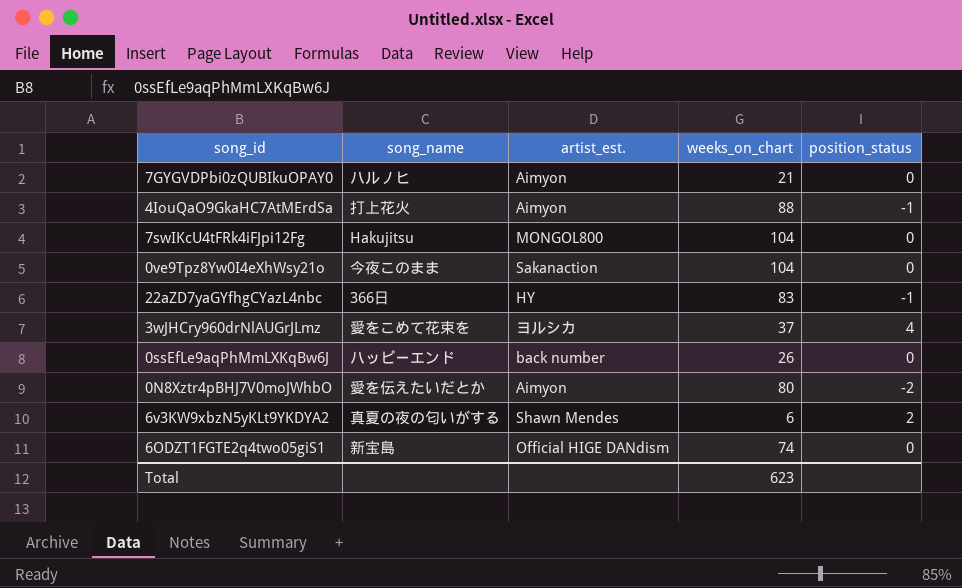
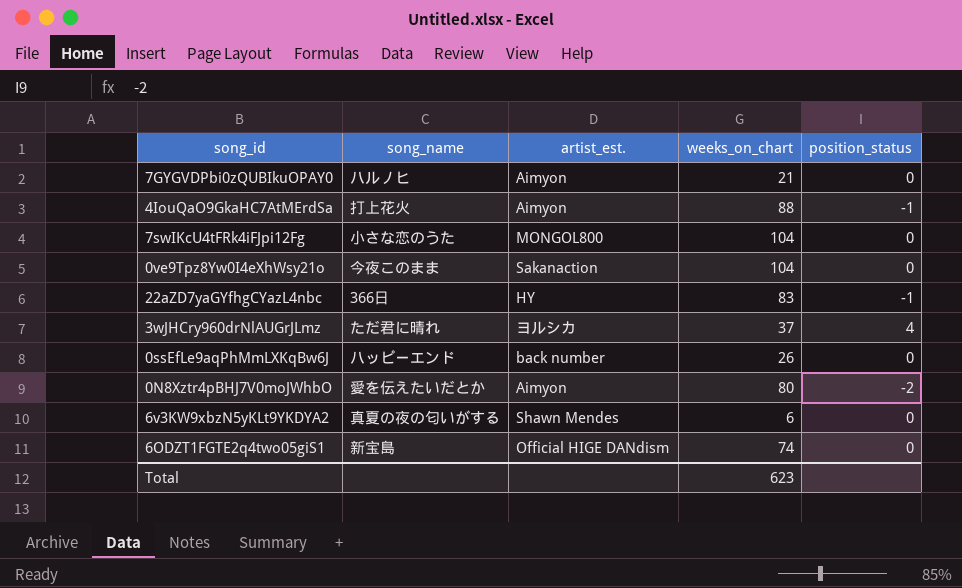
7swIKcU4tFRk4iFJpi12Fg | song_name: Hakujitsu -> 小さな恋のうた
3wJHCry960drNlAUGrJLmz | song_name: 愛をこめて花束を -> ただ君に晴れ
6v3KW9xbzN5yKLt9YKDYA2 | position_status: 2 -> 0

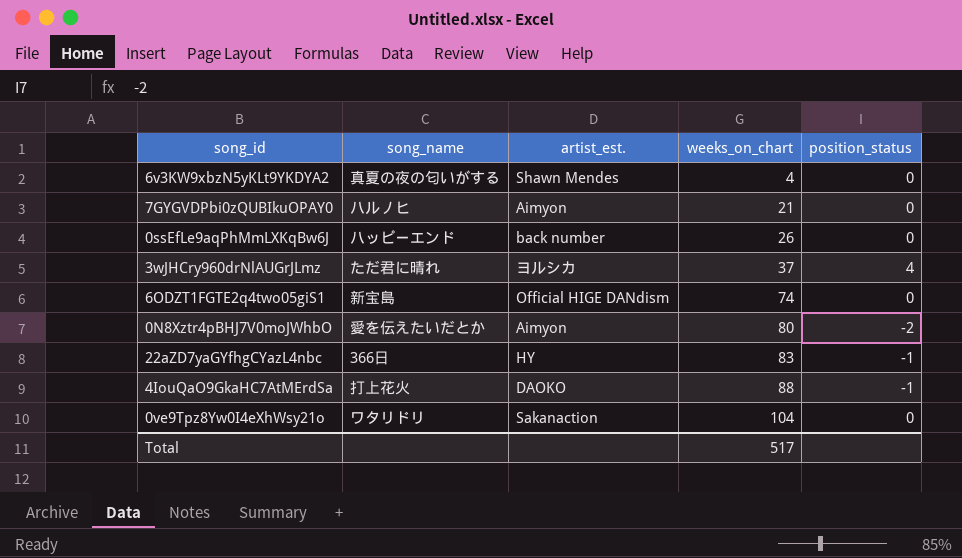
row order: none -> weeks_on_chart ascending
row 7swIKcU4tFRk4iFJpi12Fg: 小さな恋のうた | MONGOL800 | 104 | 0 -> none
6v3KW9xbzN5yKLt9YKDYA2 | weeks_on_chart: 6 -> 4
4IouQaO9GkaHC7AtMErdSa | artist_est.: Aimyon -> DAOKO
0ve9Tpz8Yw0I4eXhWsy21o | song_name: 今夜このまま -> ワタリドリ
Total | weeks_on_chart: 623 -> 517

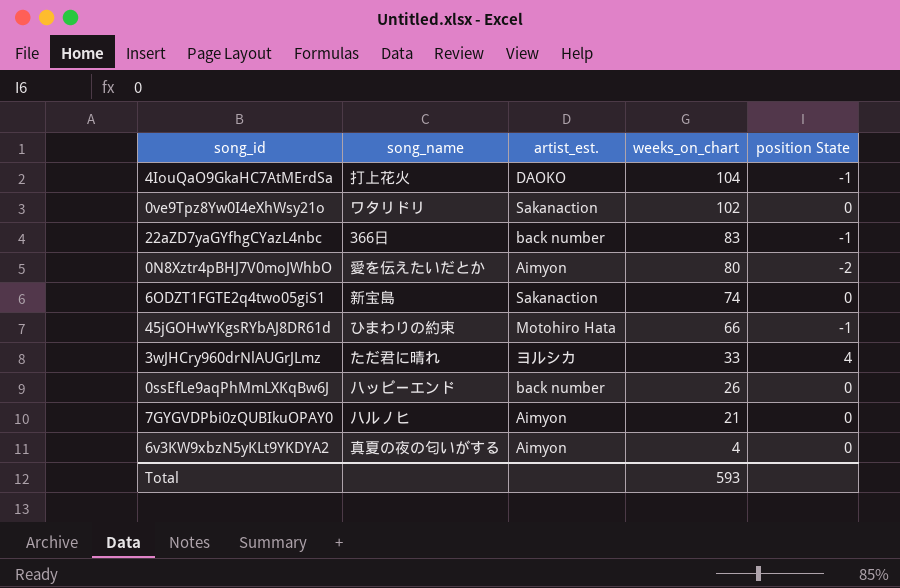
row order: weeks_on_chart ascending -> weeks_on_chart descending
column name: position_status -> position State
4IouQaO9GkaHC7AtMErdSa | weeks_on_chart: 88 -> 104
0ve9Tpz8Yw0I4eXhWsy21o | weeks_on_chart: 104 -> 102
22aZD7yaGYfhgCYazL4nbc | artist_est.: HY -> back number
6ODZT1FGTE2q4two05giS1 | artist_est.: Official HIGE DANdism -> Sakanaction
row 45jGOHwYKgsRYbAJ8DR61d: none -> ひまわりの約束 | Motohiro Hata | 66 | -1
3wJHCry960drNlAUGrJLmz | weeks_on_chart: 37 -> 33
6v3KW9xbzN5yKLt9YKDYA2 | artist_est.: Shawn Mendes -> Aimyon
Total | weeks_on_chart: 517 -> 593

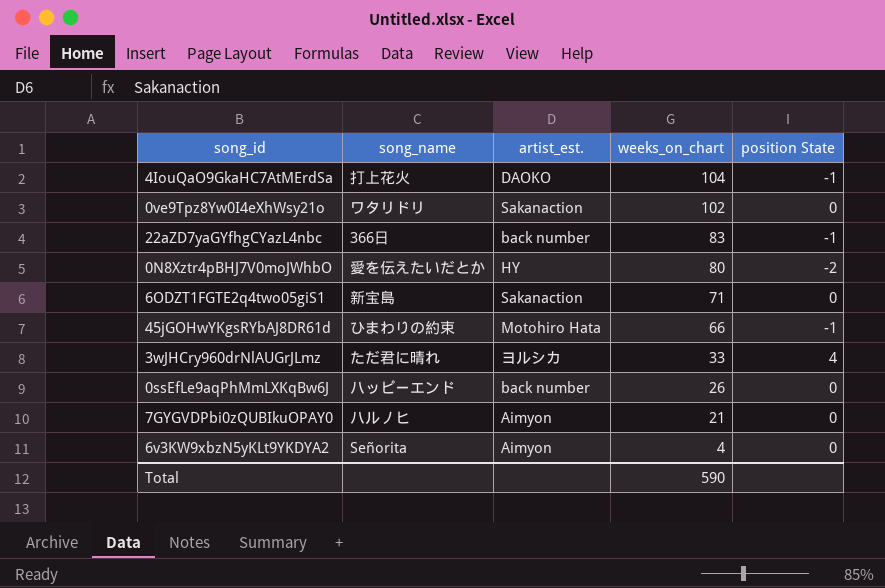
0N8Xztr4pBHJ7V0moJWhbO | artist_est.: Aimyon -> HY
6ODZT1FGTE2q4two05giS1 | weeks_on_chart: 74 -> 71
6v3KW9xbzN5yKLt9YKDYA2 | song_name: 真夏の夜の匂いがする -> Señorita
Total | weeks_on_chart: 593 -> 590

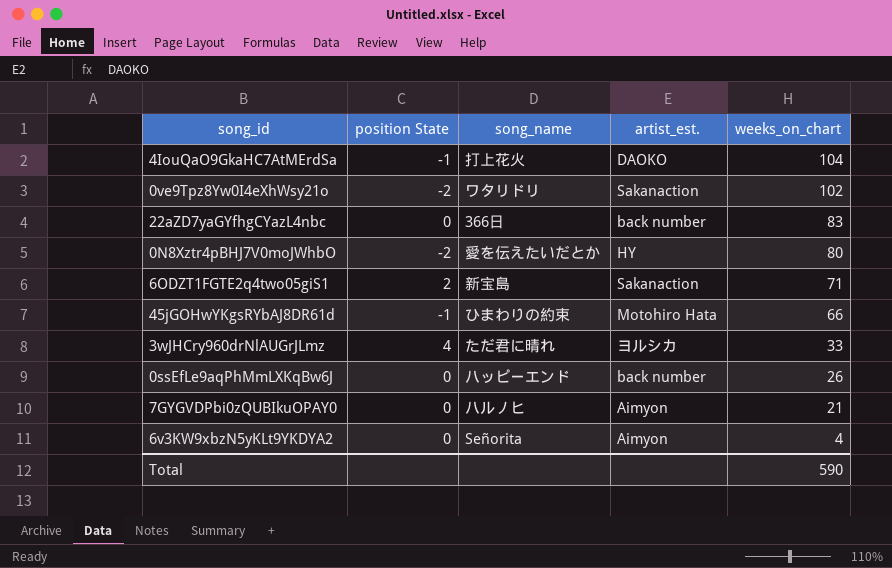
column position State | position: 5 -> 2
0ve9Tpz8Yw0I4eXhWsy21o | position State: 0 -> -2
22aZD7yaGYfhgCYazL4nbc | position State: -1 -> 0
6ODZT1FGTE2q4two05giS1 | position State: 0 -> 2

